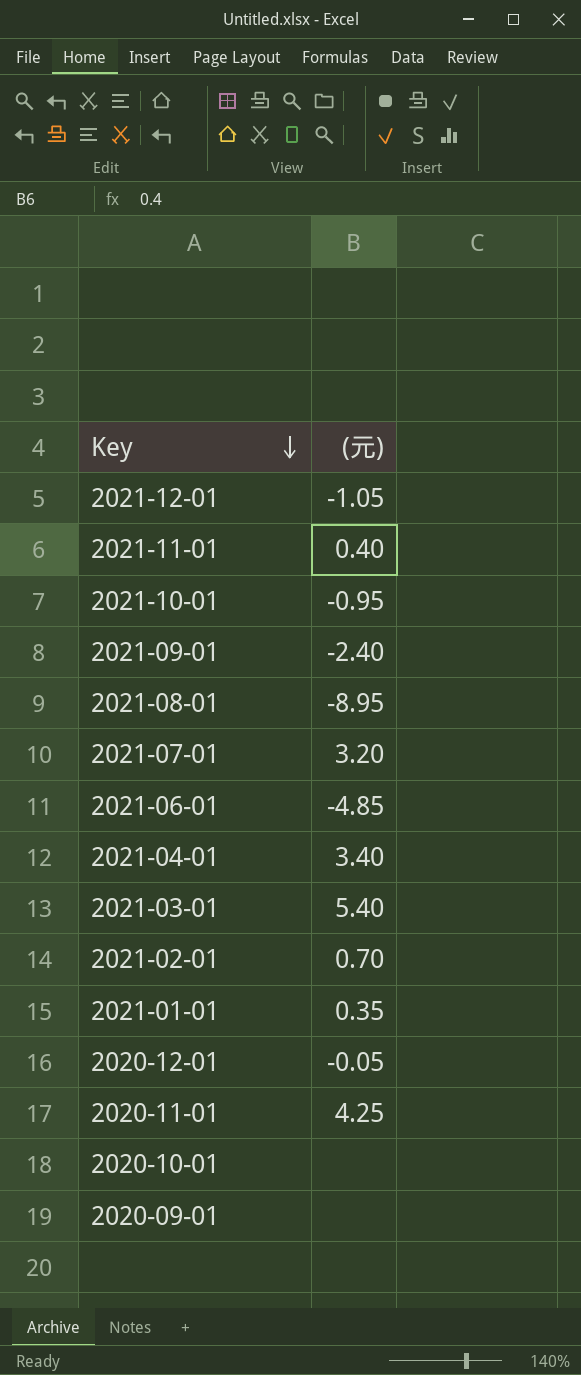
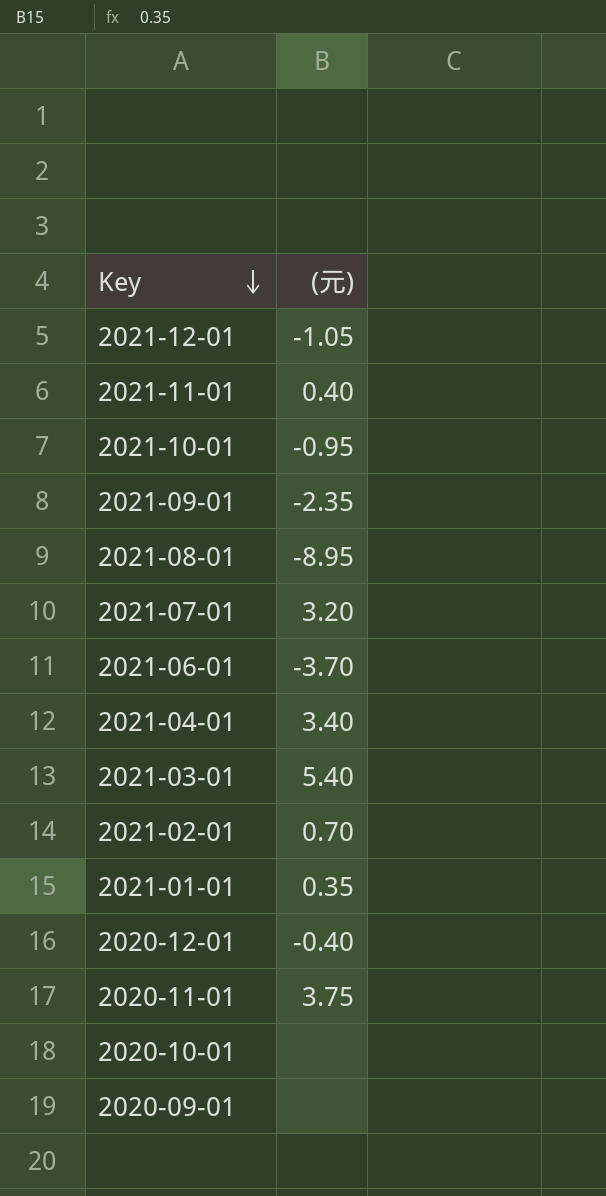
2021-09-01 | (元): -2.40 -> -2.35
2021-06-01 | (元): -4.85 -> -3.70
2020-12-01 | (元): -0.05 -> -0.40
2020-11-01 | (元): 4.25 -> 3.75

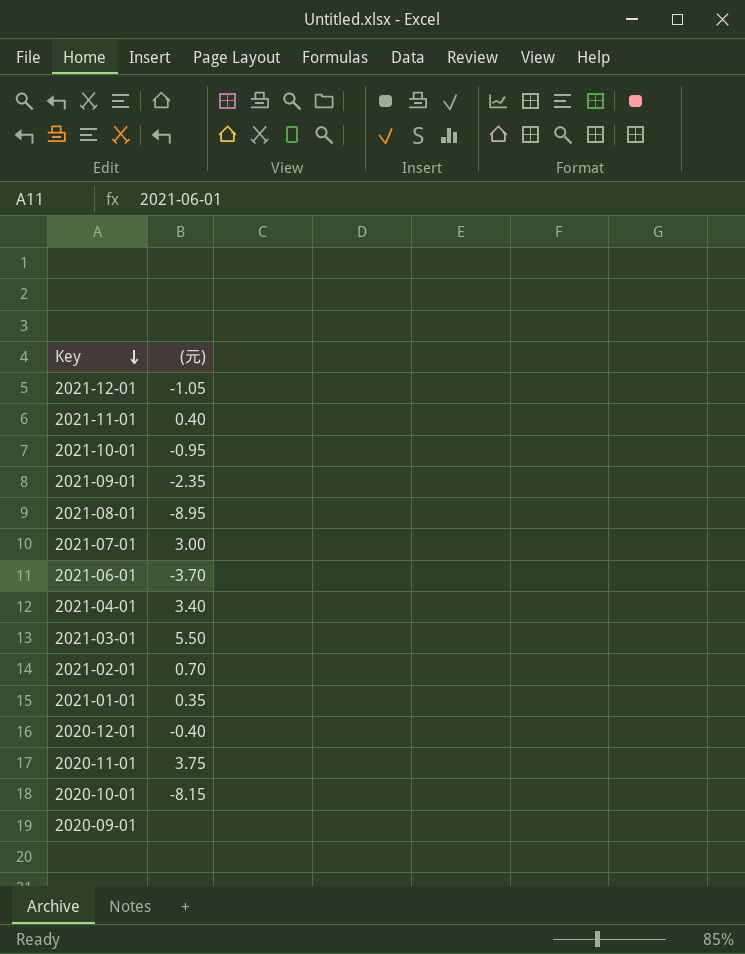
2021-07-01 | (元): 3.20 -> 3.00
2021-03-01 | (元): 5.40 -> 5.50
2020-10-01 | (元): none -> -8.15

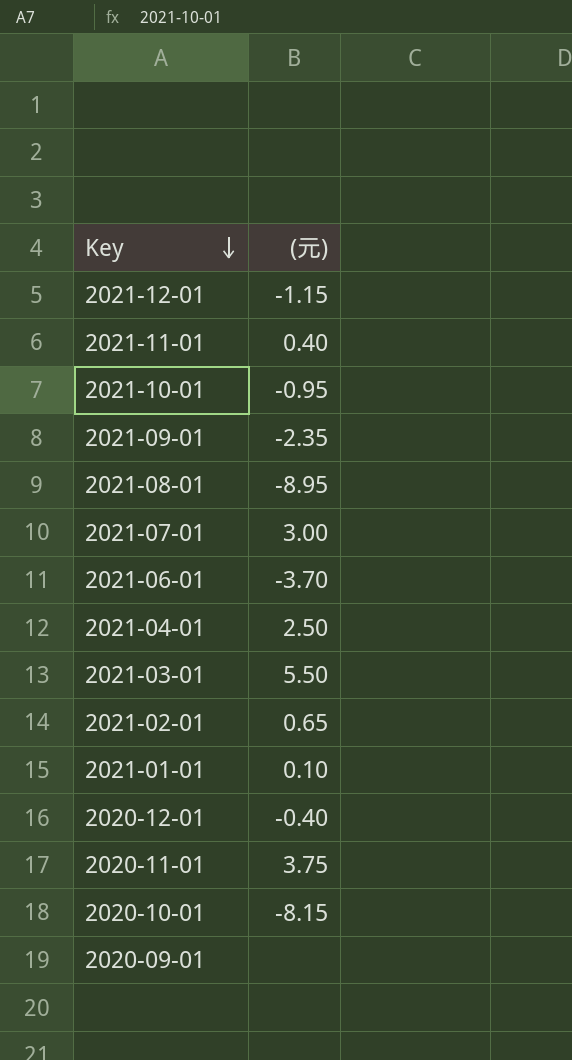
2021-12-01 | (元): -1.05 -> -1.15
2021-04-01 | (元): 3.40 -> 2.50
2021-02-01 | (元): 0.70 -> 0.65
2021-01-01 | (元): 0.35 -> 0.10

